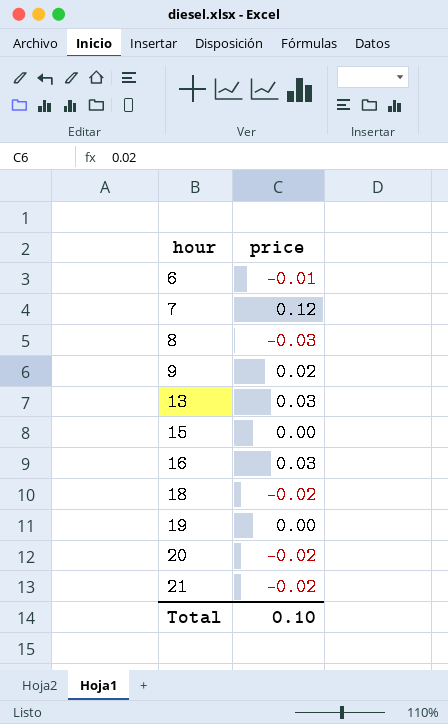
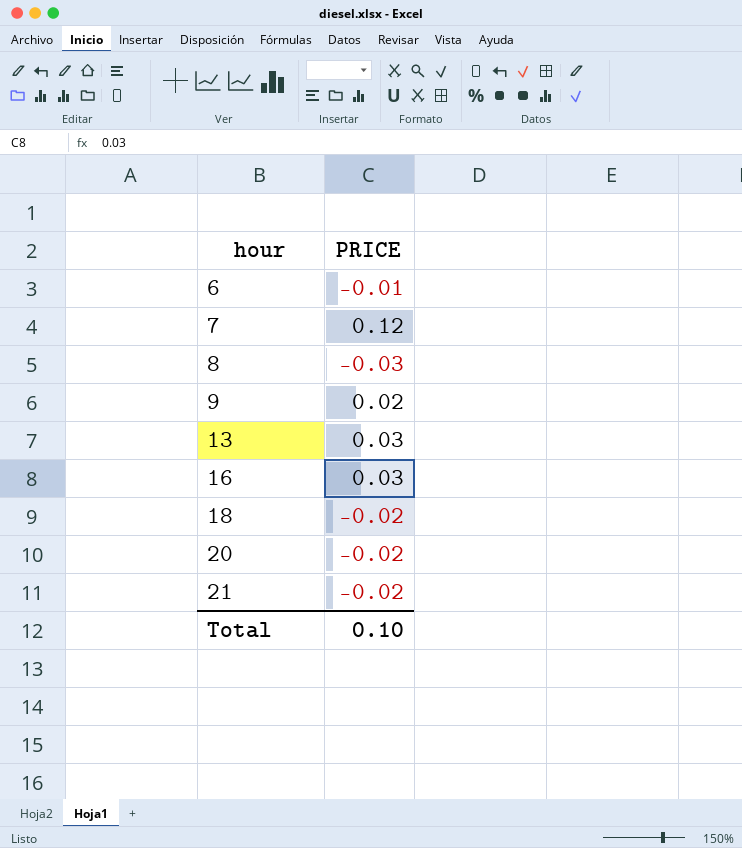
column name: price -> PRICE
row 15: 0.00 -> none
row 19: 0.00 -> none

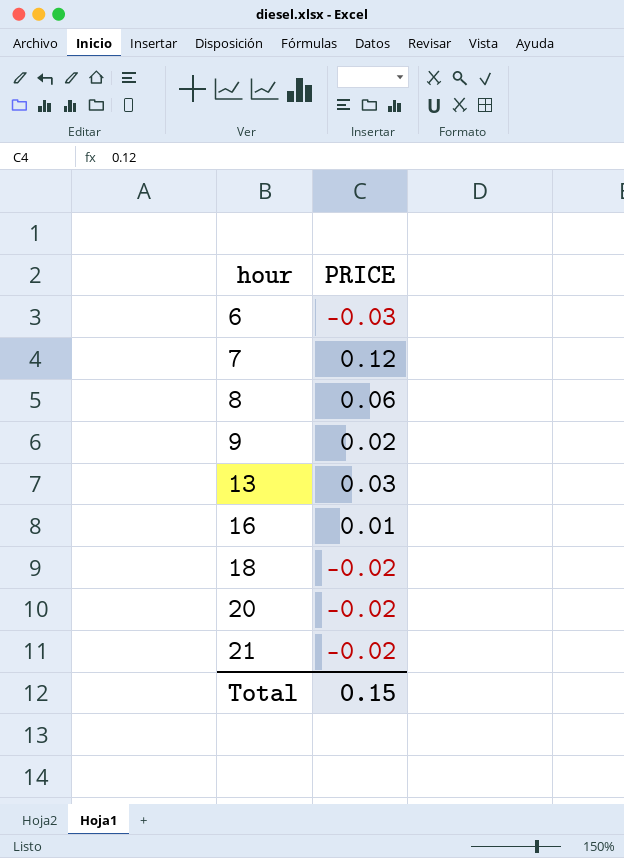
6 | PRICE: -0.01 -> -0.03
8 | PRICE: -0.03 -> 0.06
16 | PRICE: 0.03 -> 0.01
Total | PRICE: 0.10 -> 0.15

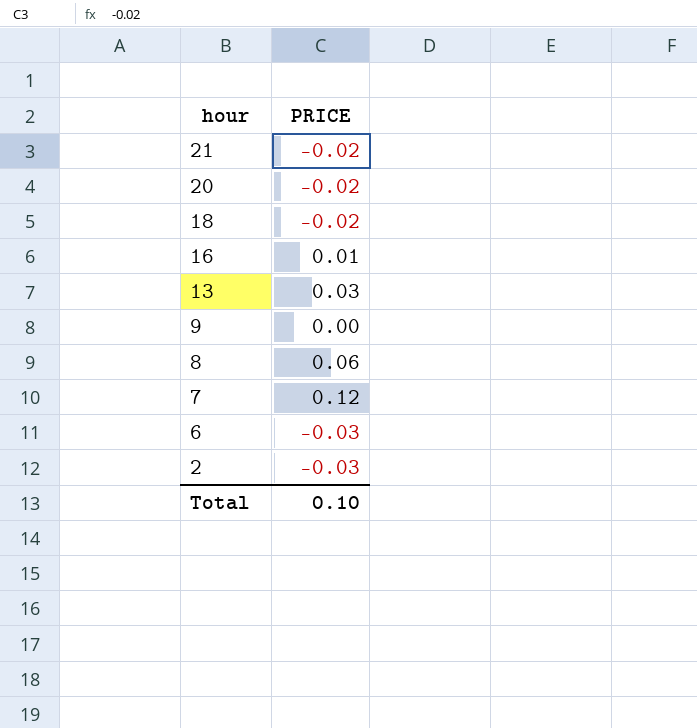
row order: hour ascending -> hour descending
9 | PRICE: 0.02 -> 0.00
row 2: none -> -0.03
Total | PRICE: 0.15 -> 0.10

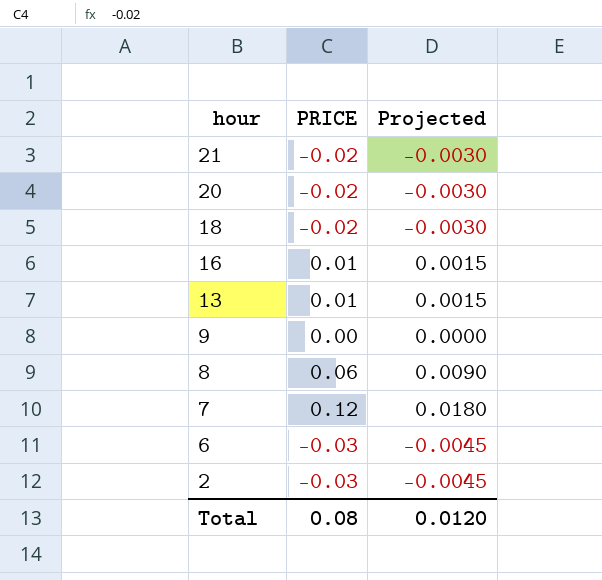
column Projected | formula: none -> [PRICE] * 0.15
13 | PRICE: 0.03 -> 0.01
Total | PRICE: 0.10 -> 0.08

